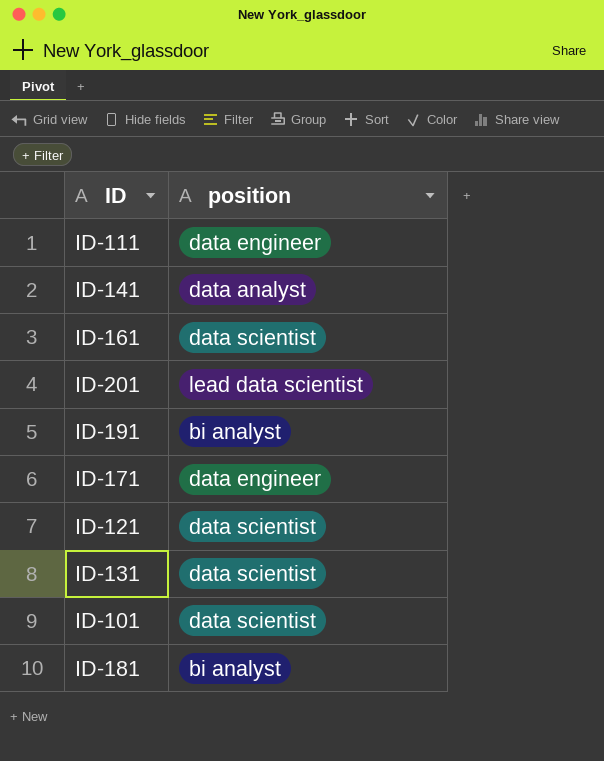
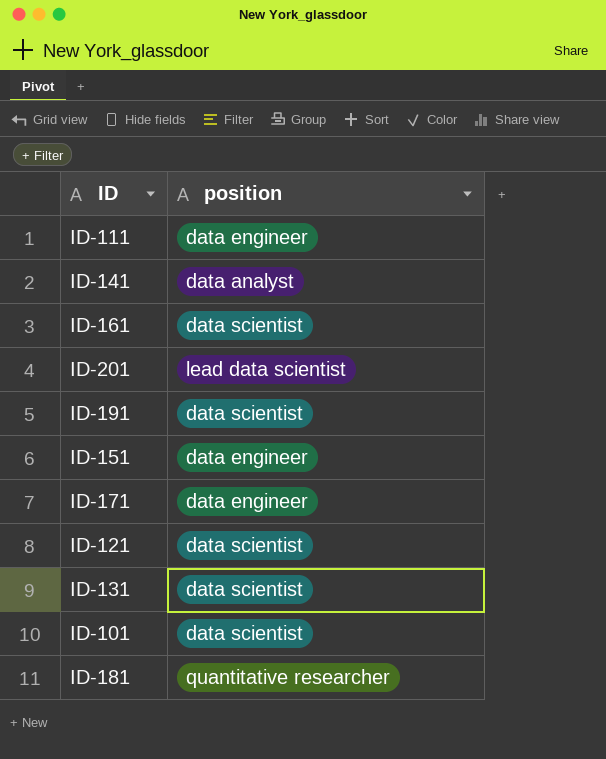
ID-191 | position: bi analyst -> data scientist
row ID-151: none -> data engineer
ID-181 | position: bi analyst -> quantitative researcher

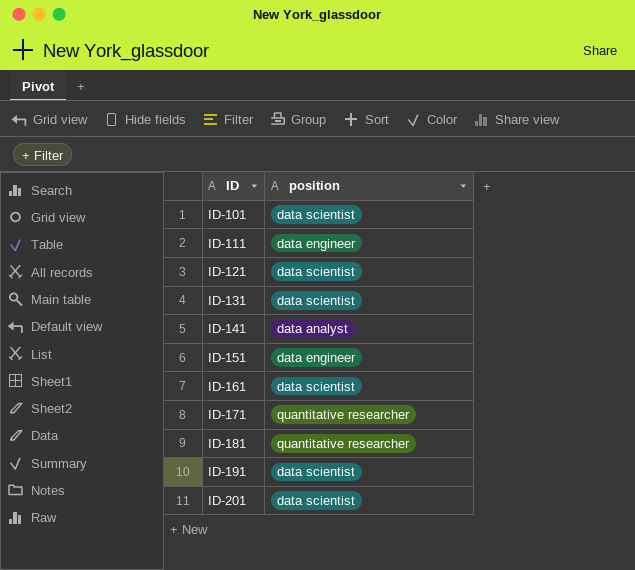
row order: none -> ID ascending
ID-171 | position: data engineer -> quantitative researcher
ID-201 | position: lead data scientist -> data scientist

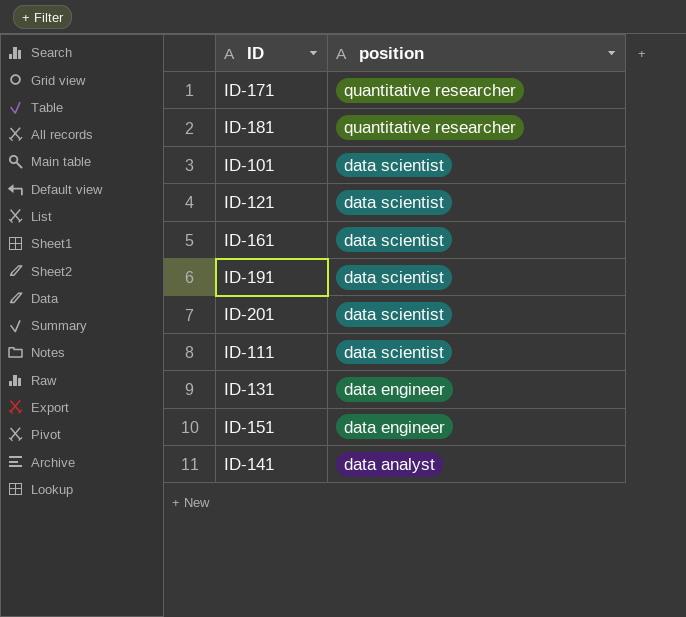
row order: ID ascending -> position descending
ID-111 | position: data engineer -> data scientist
ID-131 | position: data scientist -> data engineer

